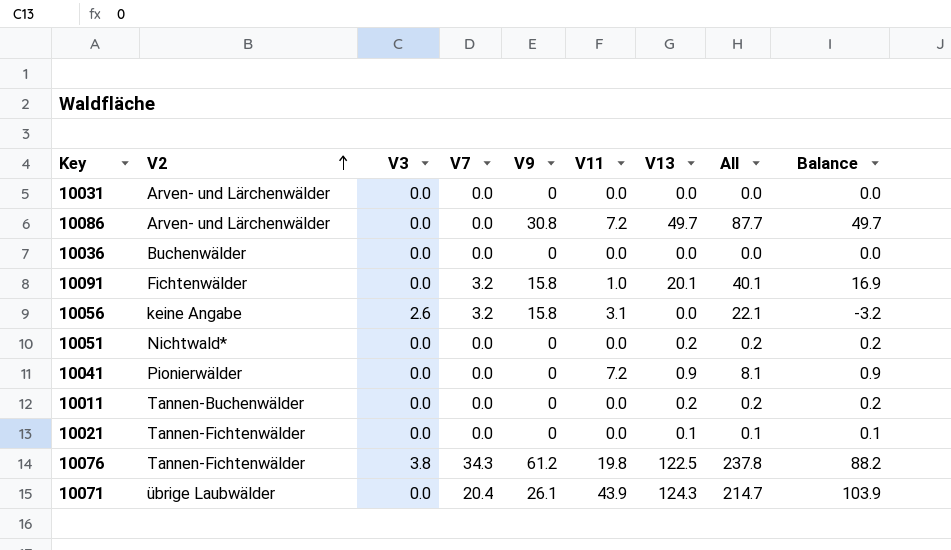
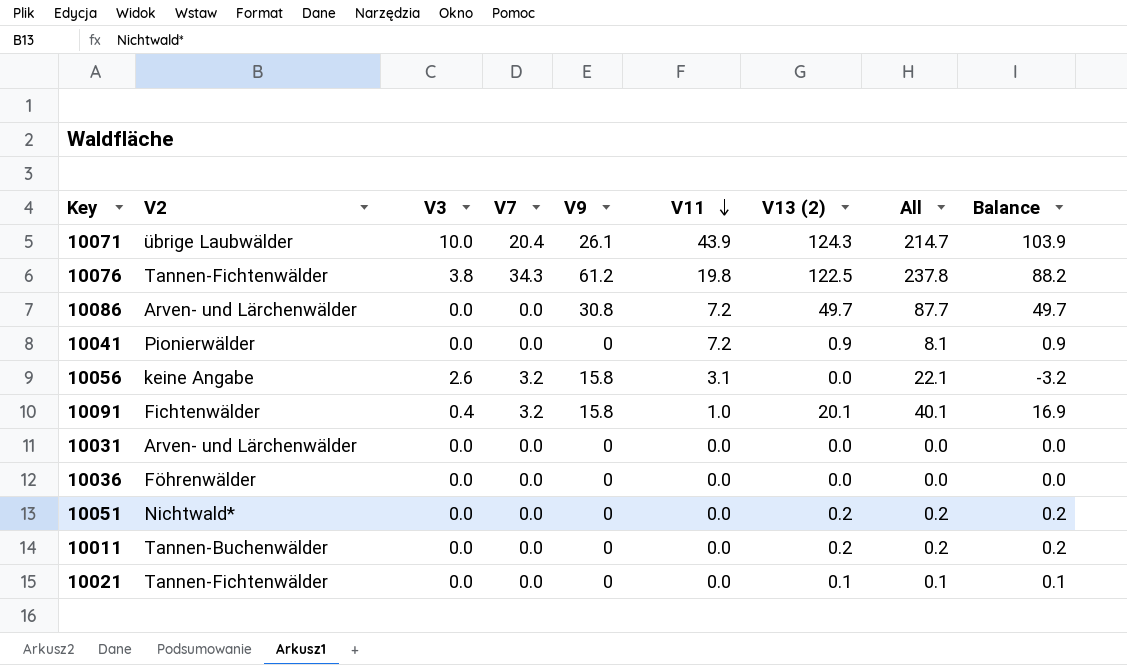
row order: V2 ascending -> V11 descending
column name: V13 -> V13 (2)
10071 | V3: 0.0 -> 10.0
10091 | V3: 0.0 -> 0.4
10036 | V2: Buchenwälder -> Föhrenwälder

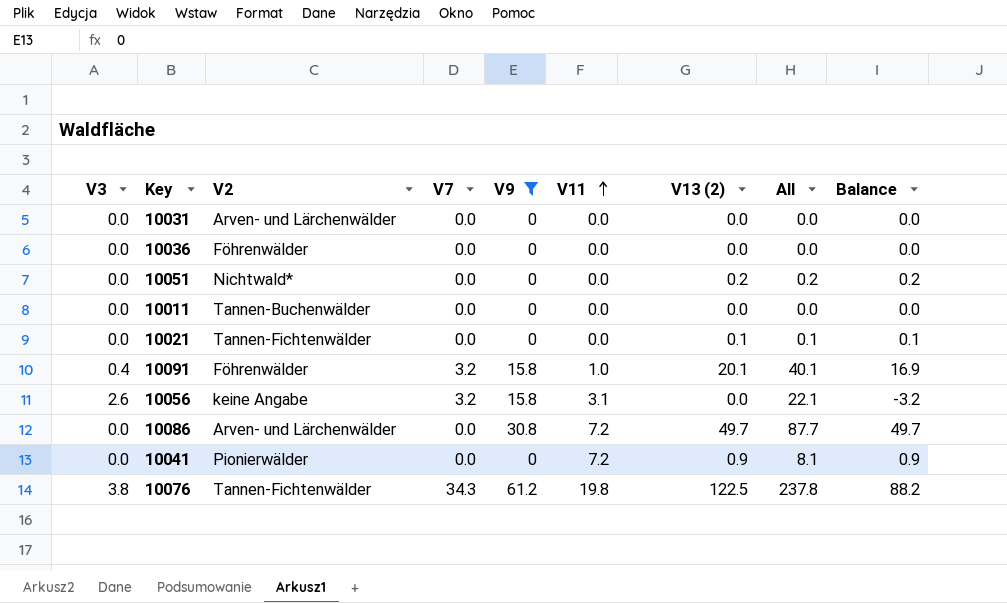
filter: none -> V9 != 26.1
row order: V11 descending -> V11 ascending
column V3 | position: 3 -> 1
10011 | V13 (2): 0.2 -> 0.0
10011 | All: 0.2 -> 0.0
10011 | Balance: 0.2 -> 0.0
10091 | V2: Fichtenwälder -> Föhrenwälder

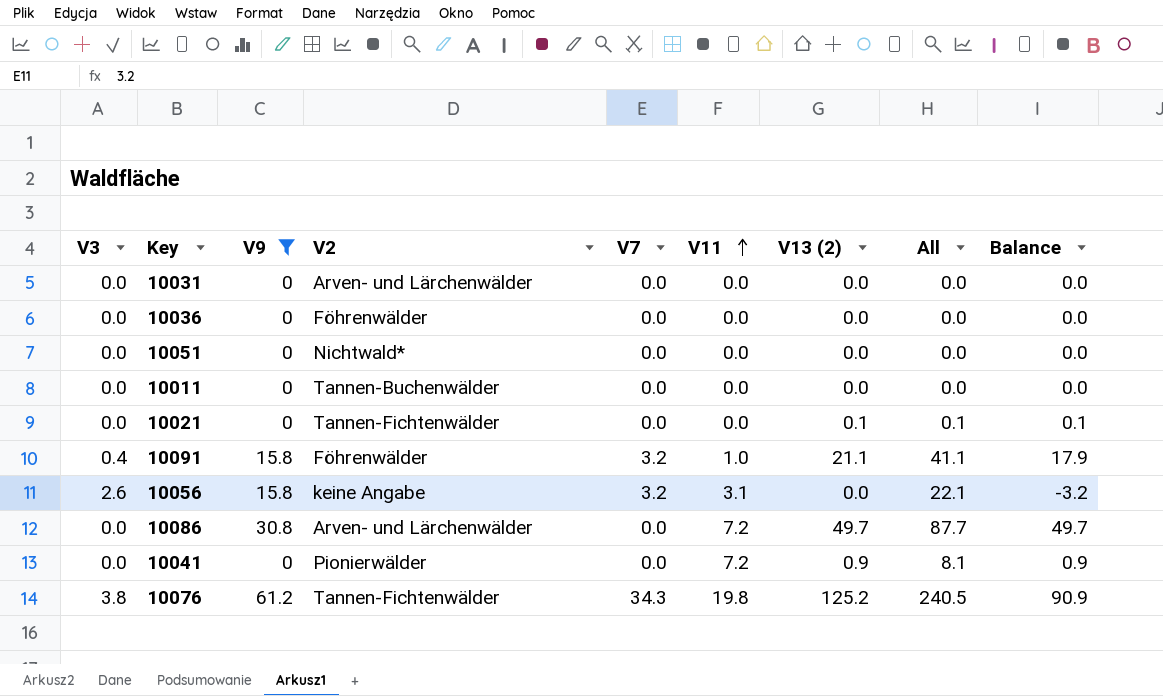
column V9 | position: 5 -> 3
10051 | V13 (2): 0.2 -> 0.0
10051 | All: 0.2 -> 0.0
10051 | Balance: 0.2 -> 0.0
10091 | V13 (2): 20.1 -> 21.1
10091 | All: 40.1 -> 41.1
10091 | Balance: 16.9 -> 17.9
10076 | V13 (2): 122.5 -> 125.2
10076 | All: 237.8 -> 240.5
10076 | Balance: 88.2 -> 90.9

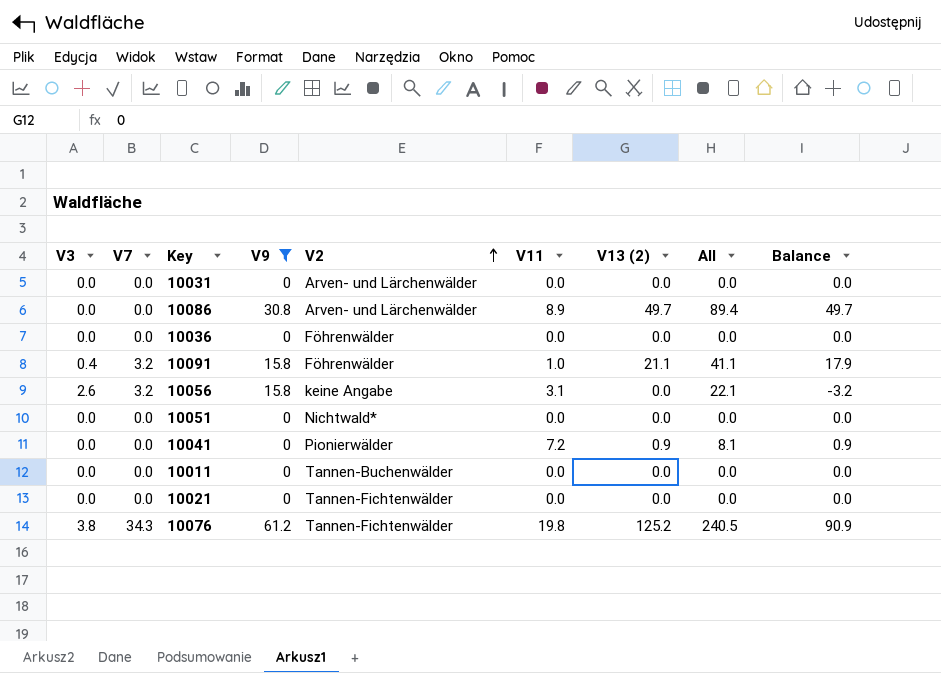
row order: V11 ascending -> V2 ascending
column V7 | position: 5 -> 2
10086 | V11: 7.2 -> 8.9
10086 | All: 87.7 -> 89.4
10021 | V13 (2): 0.1 -> 0.0
10021 | All: 0.1 -> 0.0
10021 | Balance: 0.1 -> 0.0

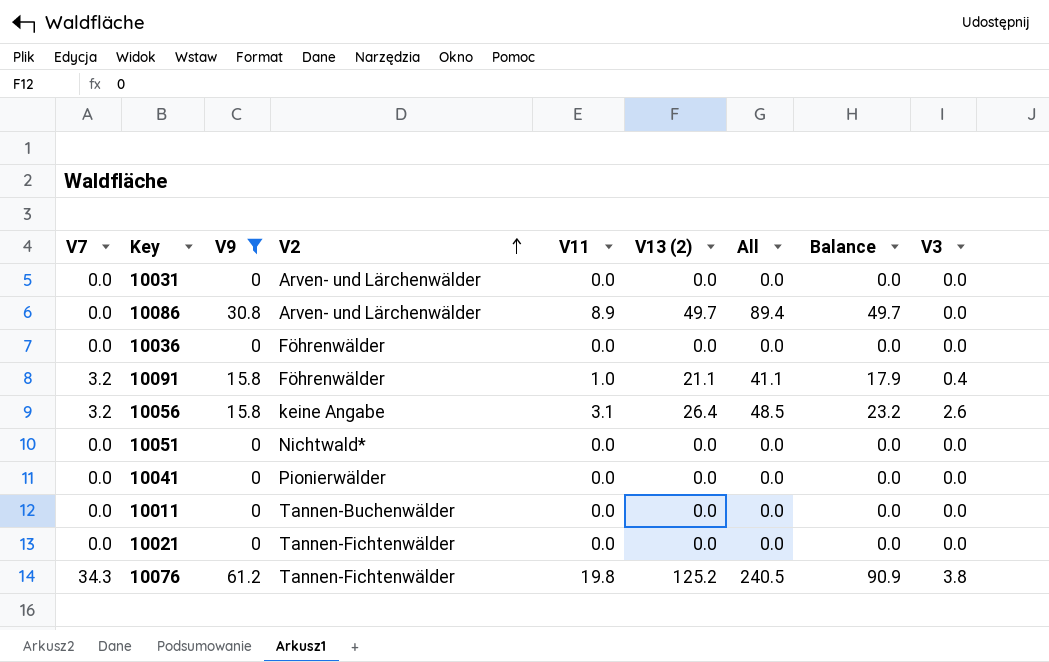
column V3 | position: 1 -> 9
10056 | V13 (2): 0.0 -> 26.4
10056 | All: 22.1 -> 48.5
10056 | Balance: -3.2 -> 23.2
10041 | V11: 7.2 -> 0.0
10041 | V13 (2): 0.9 -> 0.0
10041 | All: 8.1 -> 0.0
10041 | Balance: 0.9 -> 0.0

